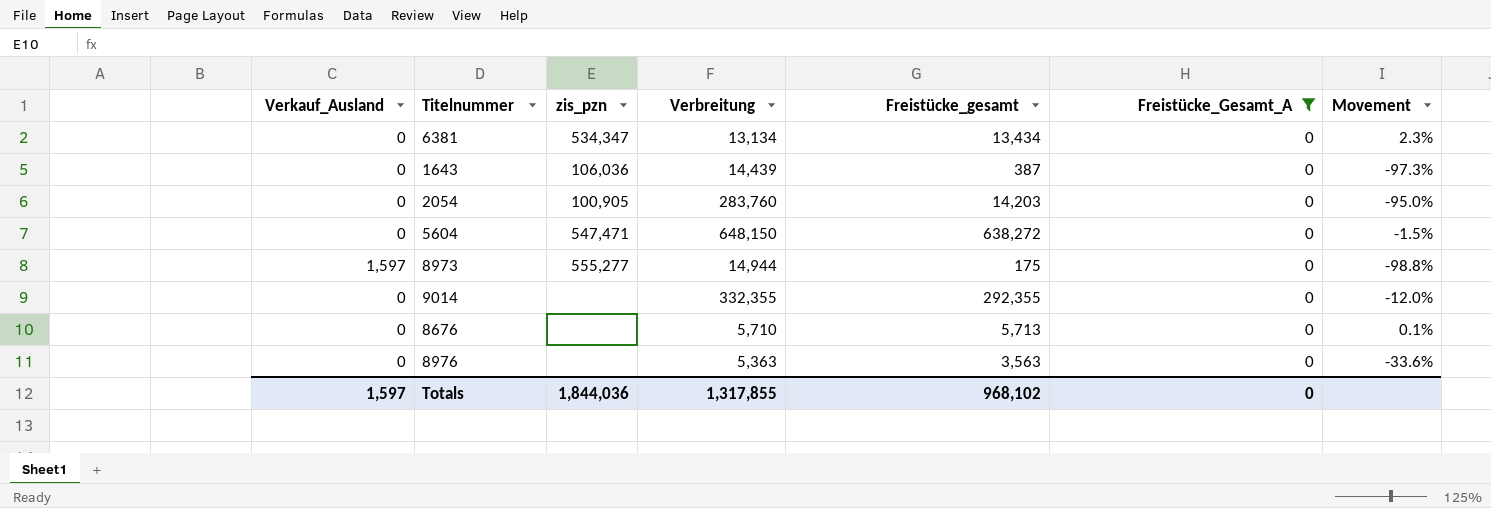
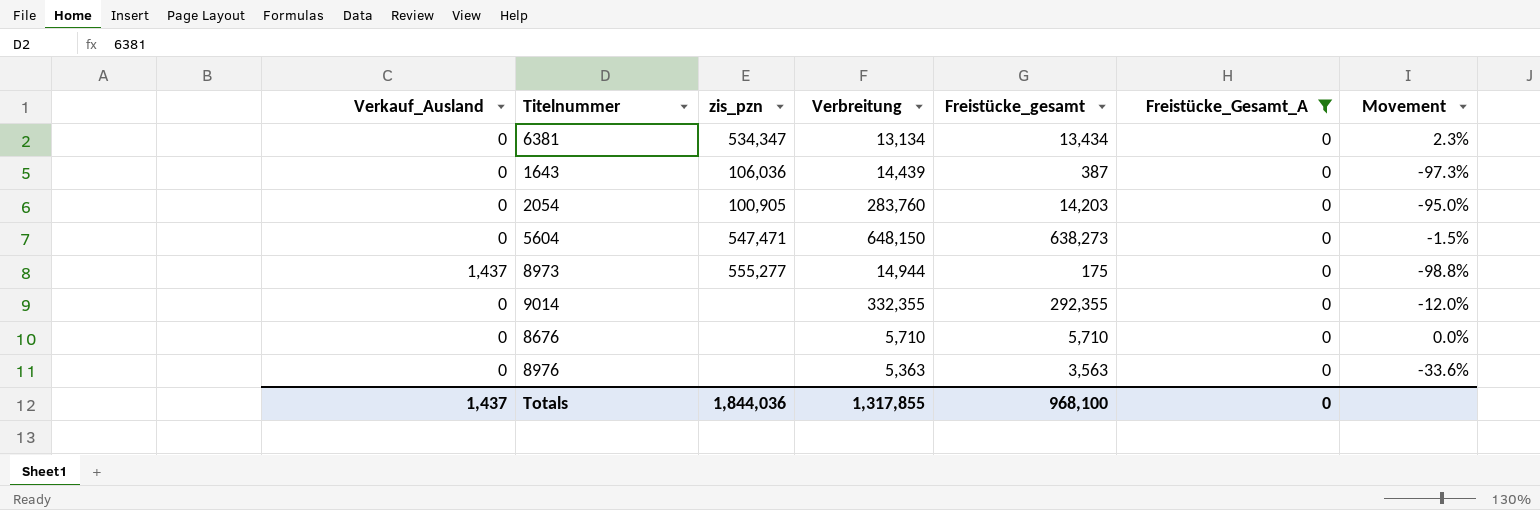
5604 | Freistücke_gesamt: 638,272 -> 638,273
8973 | Verkauf_Ausland: 1,597 -> 1,437
8676 | Freistücke_gesamt: 5,713 -> 5,710
8676 | Movement: 0.1% -> 0.0%
Totals | Verkauf_Ausland: 1,597 -> 1,437
Totals | Freistücke_gesamt: 968,102 -> 968,100

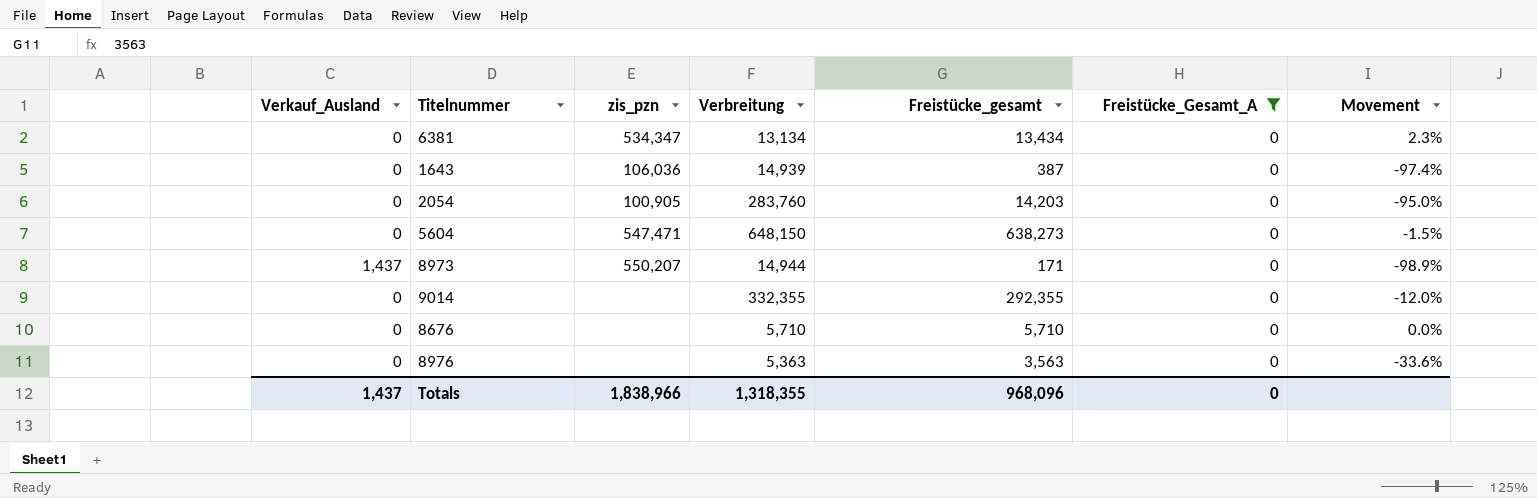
1643 | Verbreitung: 14,439 -> 14,939
1643 | Movement: -97.3% -> -97.4%
8973 | zis_pzn: 555,277 -> 550,207
8973 | Freistücke_gesamt: 175 -> 171
8973 | Movement: -98.8% -> -98.9%
Totals | zis_pzn: 1,844,036 -> 1,838,966
Totals | Verbreitung: 1,317,855 -> 1,318,355
Totals | Freistücke_gesamt: 968,100 -> 968,096

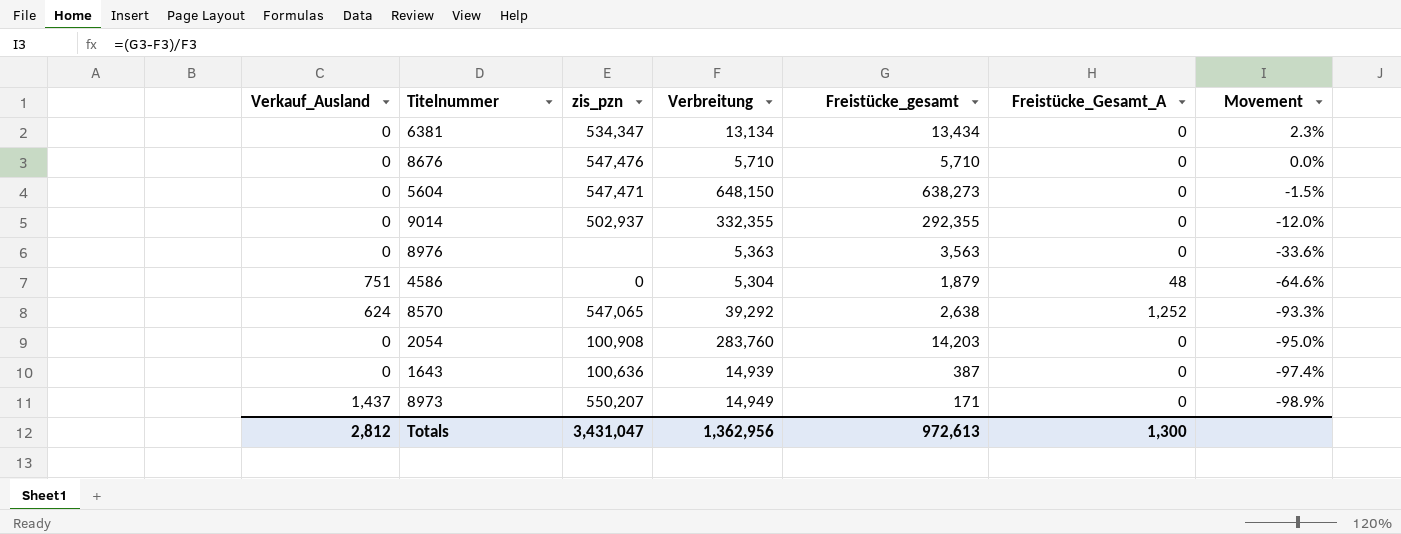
filter: Freistücke_Gesamt_A = 0 -> none
row order: none -> Movement descending
8676 | zis_pzn: none -> 547,476
9014 | zis_pzn: none -> 502,937
2054 | zis_pzn: 100,905 -> 100,908
1643 | zis_pzn: 106,036 -> 100,636
8973 | Verbreitung: 14,944 -> 14,949
Totals | Verkauf_Ausland: 1,437 -> 2,812
Totals | zis_pzn: 1,838,966 -> 3,431,047
Totals | Verbreitung: 1,318,355 -> 1,362,956
Totals | Freistücke_gesamt: 968,096 -> 972,613
Totals | Freistücke_Gesamt_A: 0 -> 1,300

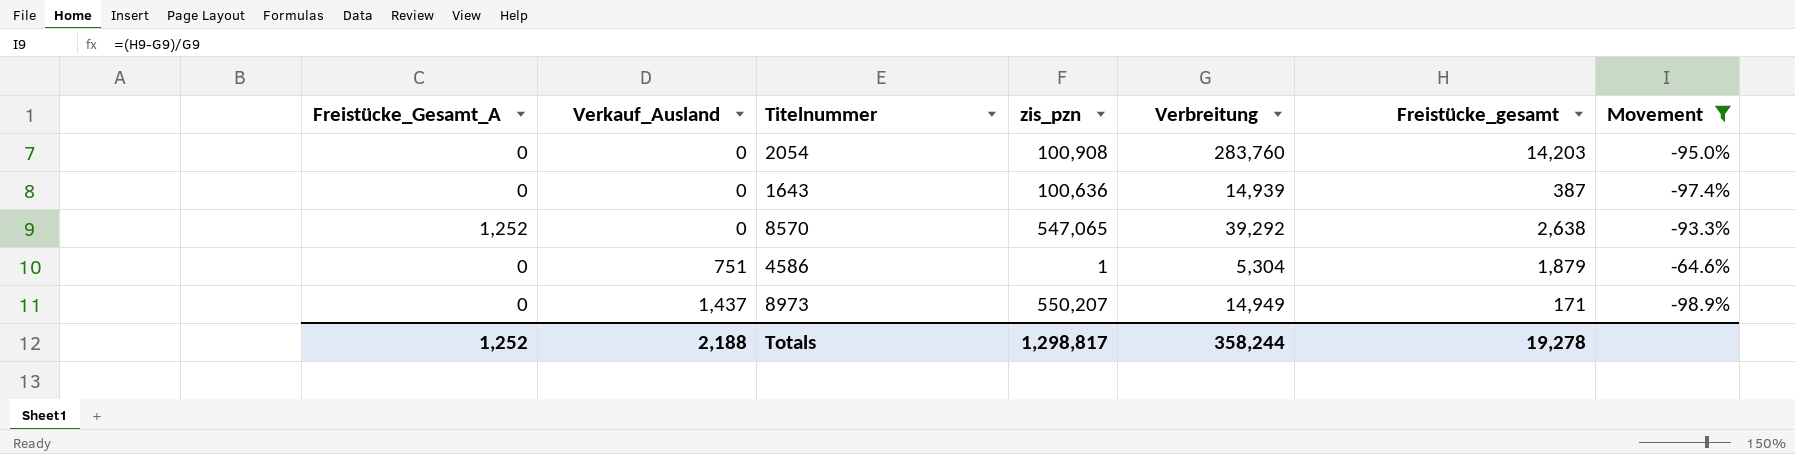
filter: none -> Movement <= -64.6%
row order: Movement descending -> Verkauf_Ausland ascending
column Freistücke_Gesamt_A | position: 6 -> 1
8570 | Verkauf_Ausland: 624 -> 0
4586 | Freistücke_Gesamt_A: 48 -> 0
4586 | zis_pzn: 0 -> 1
Totals | Freistücke_Gesamt_A: 1,300 -> 1,252
Totals | Verkauf_Ausland: 2,812 -> 2,188
Totals | zis_pzn: 3,431,047 -> 1,298,817
Totals | Verbreitung: 1,362,956 -> 358,244
Totals | Freistücke_gesamt: 972,613 -> 19,278

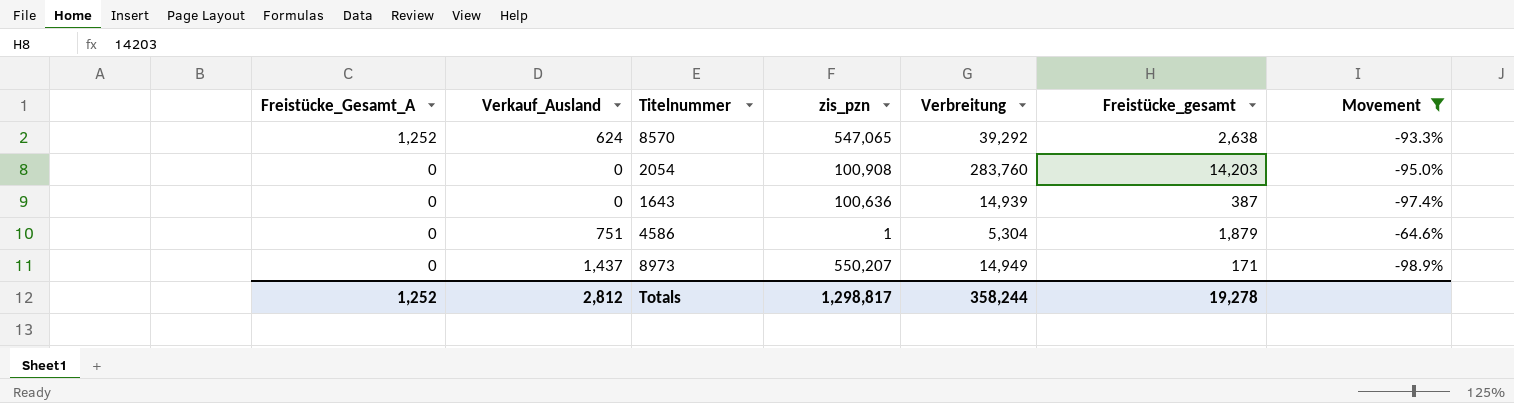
row order: Verkauf_Ausland ascending -> Freistücke_Gesamt_A descending
8570 | Verkauf_Ausland: 0 -> 624
Totals | Verkauf_Ausland: 2,188 -> 2,812

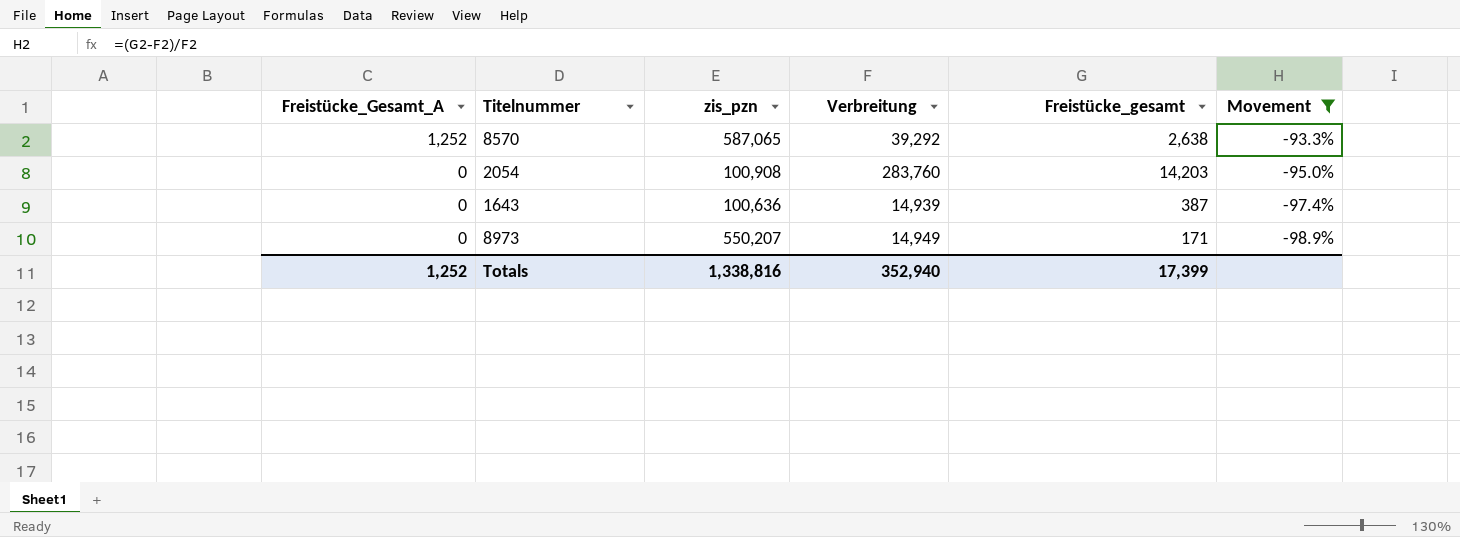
column Verkauf_Ausland | position: 2 -> none
row 4586: 0 | 751 | 1 | 5,304 | 1,879 | -64.6% -> none
8570 | zis_pzn: 547,065 -> 587,065
Totals | zis_pzn: 1,298,817 -> 1,338,816
Totals | Verbreitung: 358,244 -> 352,940
Totals | Freistücke_gesamt: 19,278 -> 17,399

